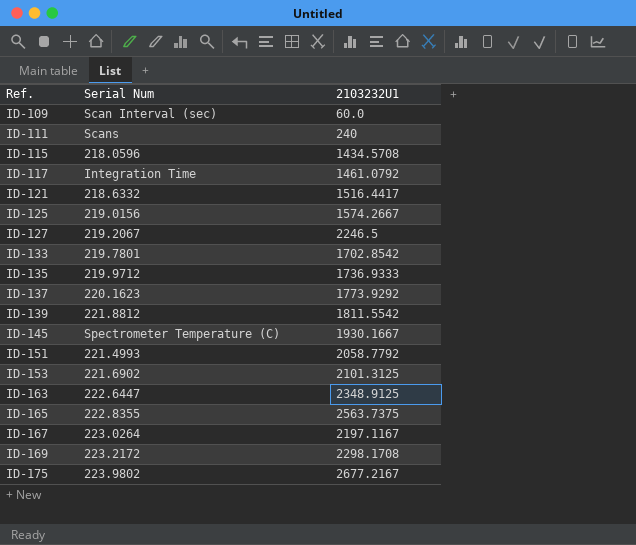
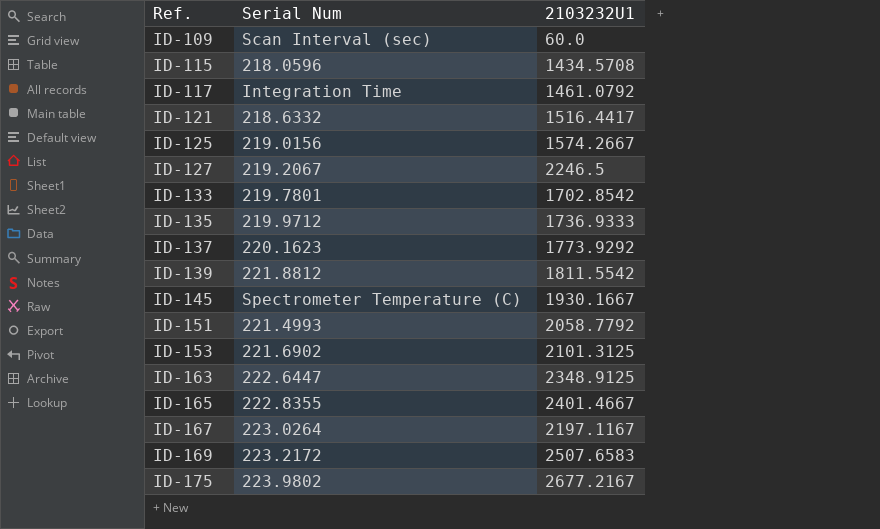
row ID-111: Scans | 240 -> none
ID-165 | 2103232U1: 2563.7375 -> 2401.4667
ID-169 | 2103232U1: 2298.1708 -> 2507.6583

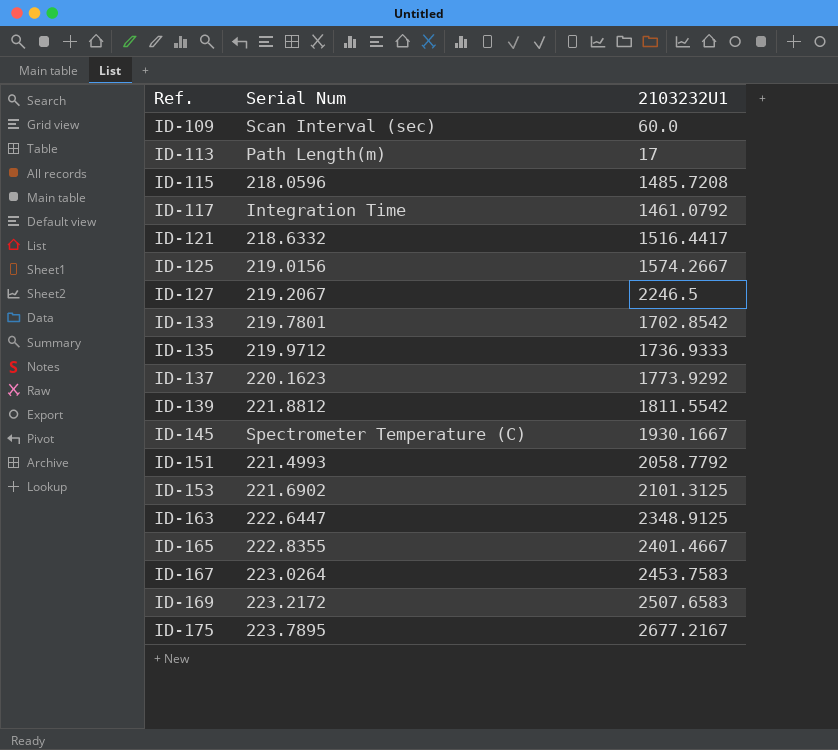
row ID-113: none -> Path Length(m) | 17
ID-115 | 2103232U1: 1434.5708 -> 1485.7208
ID-167 | 2103232U1: 2197.1167 -> 2453.7583
ID-175 | Serial Num: 223.9802 -> 223.7895

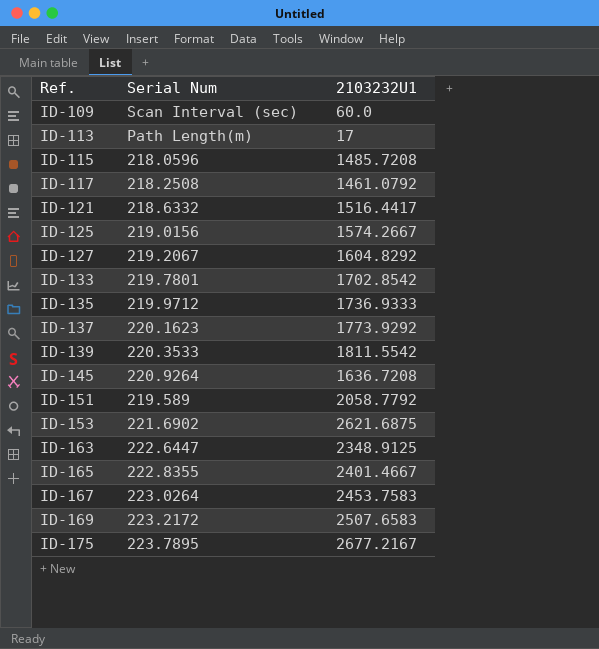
ID-117 | Serial Num: Integration Time -> 218.2508
ID-127 | 2103232U1: 2246.5 -> 1604.8292
ID-139 | Serial Num: 221.8812 -> 220.3533
ID-145 | Serial Num: Spectrometer Temperature (C) -> 220.9264
ID-145 | 2103232U1: 1930.1667 -> 1636.7208
ID-151 | Serial Num: 221.4993 -> 219.589
ID-153 | 2103232U1: 2101.3125 -> 2621.6875

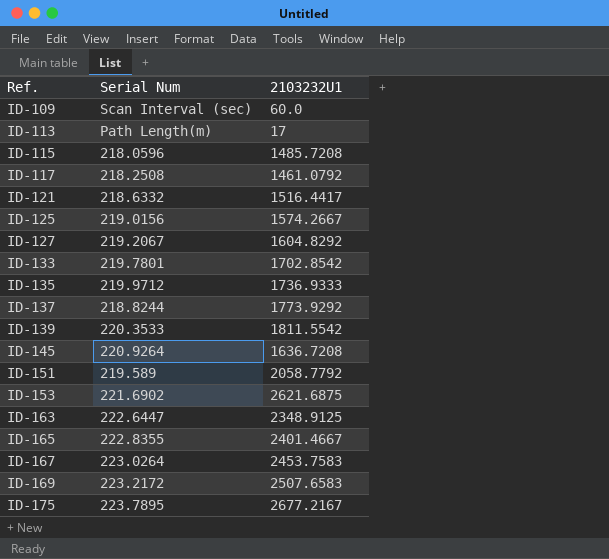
ID-137 | Serial Num: 220.1623 -> 218.8244

